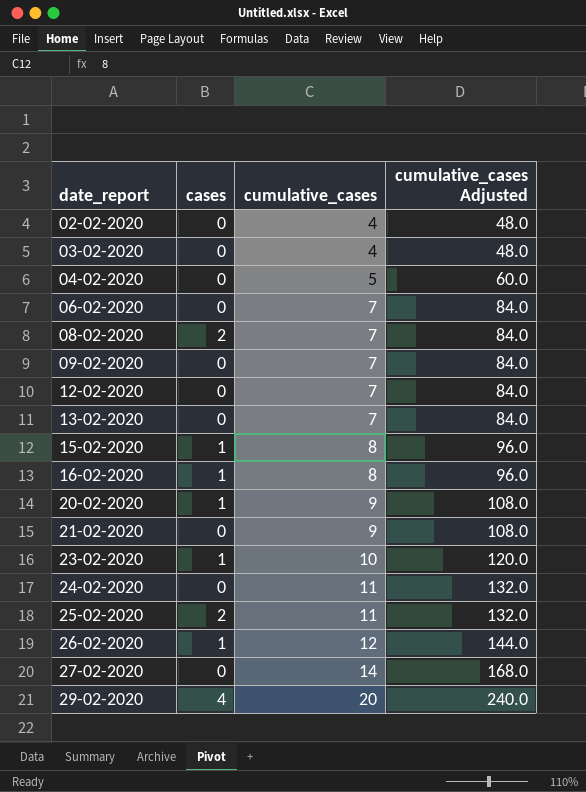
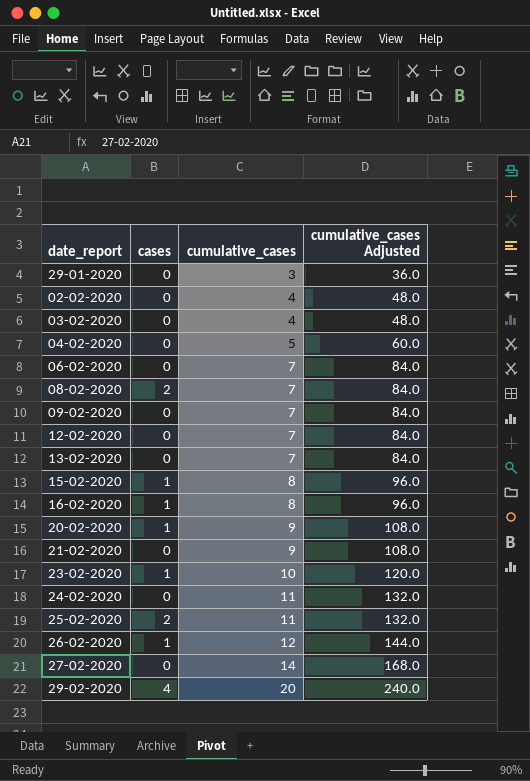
row 29-01-2020: none -> 0 | 3 | 36.0

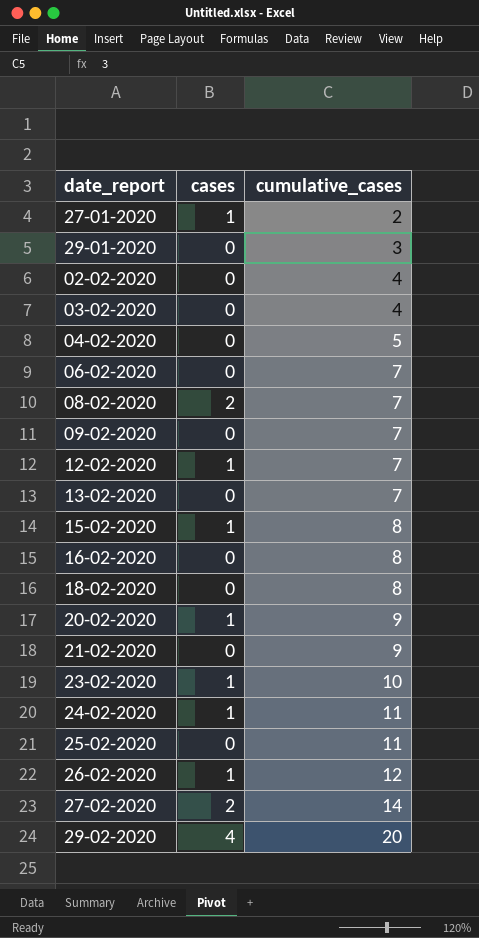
column cumulative_cases Adjusted | formula: [cumulative_cases] * 12 -> none
row 27-01-2020: none -> 1 | 2
12-02-2020 | cases: 0 -> 1
16-02-2020 | cases: 1 -> 0
row 18-02-2020: none -> 0 | 8
24-02-2020 | cases: 0 -> 1
25-02-2020 | cases: 2 -> 0
27-02-2020 | cases: 0 -> 2

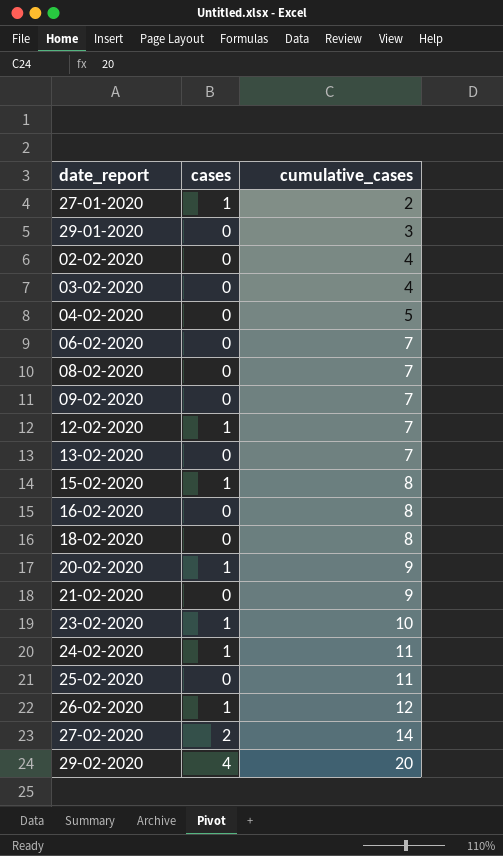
08-02-2020 | cases: 2 -> 0

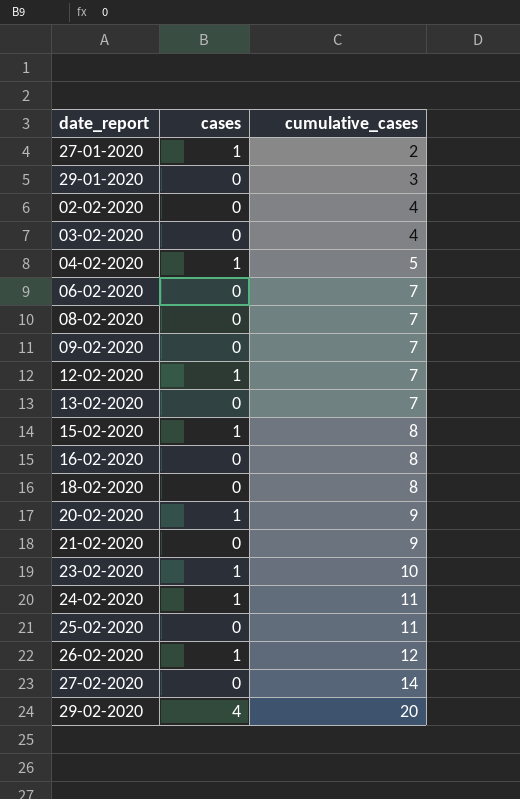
04-02-2020 | cases: 0 -> 1
27-02-2020 | cases: 2 -> 0

